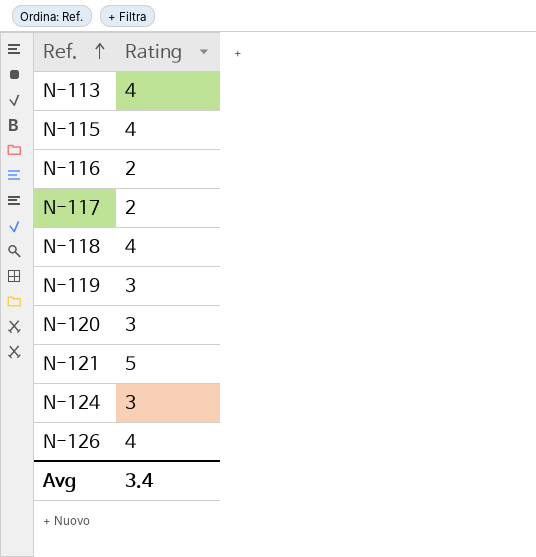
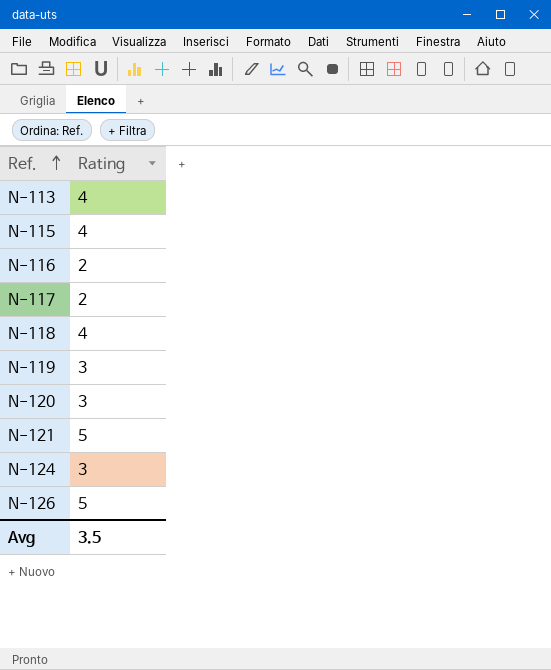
N-126 | Rating: 4 -> 5
Avg | Rating: 3.4 -> 3.5

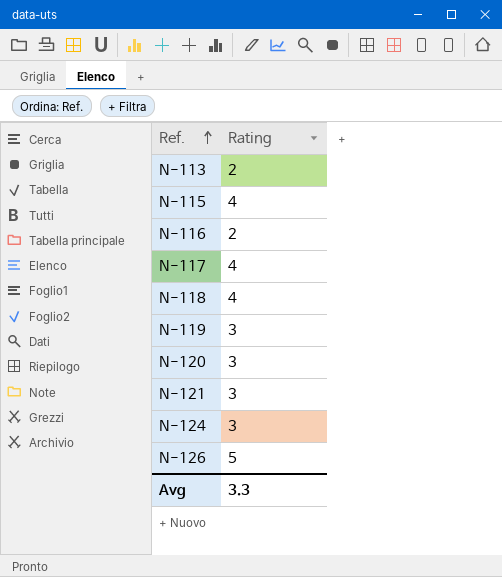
N-113 | Rating: 4 -> 2
N-117 | Rating: 2 -> 4
N-121 | Rating: 5 -> 3
Avg | Rating: 3.5 -> 3.3

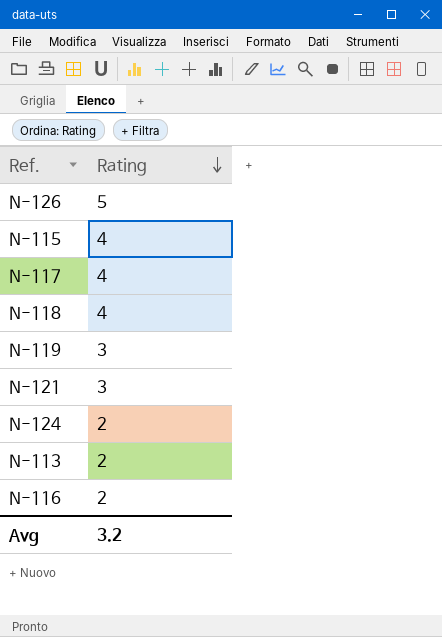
row order: Ref. ascending -> Rating descending
row N-120: 3 -> none
N-124 | Rating: 3 -> 2
Avg | Rating: 3.3 -> 3.2

